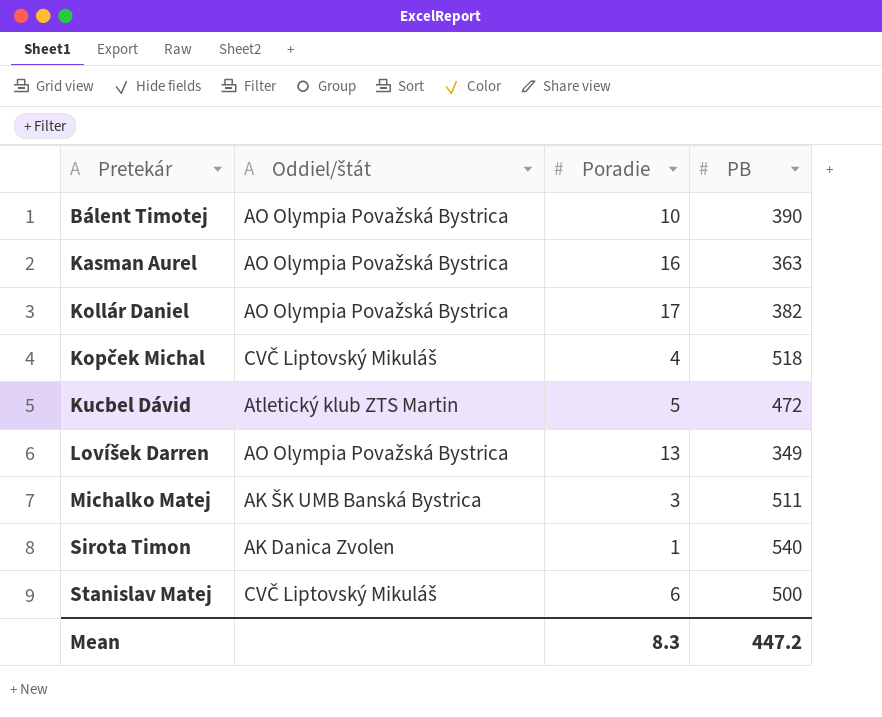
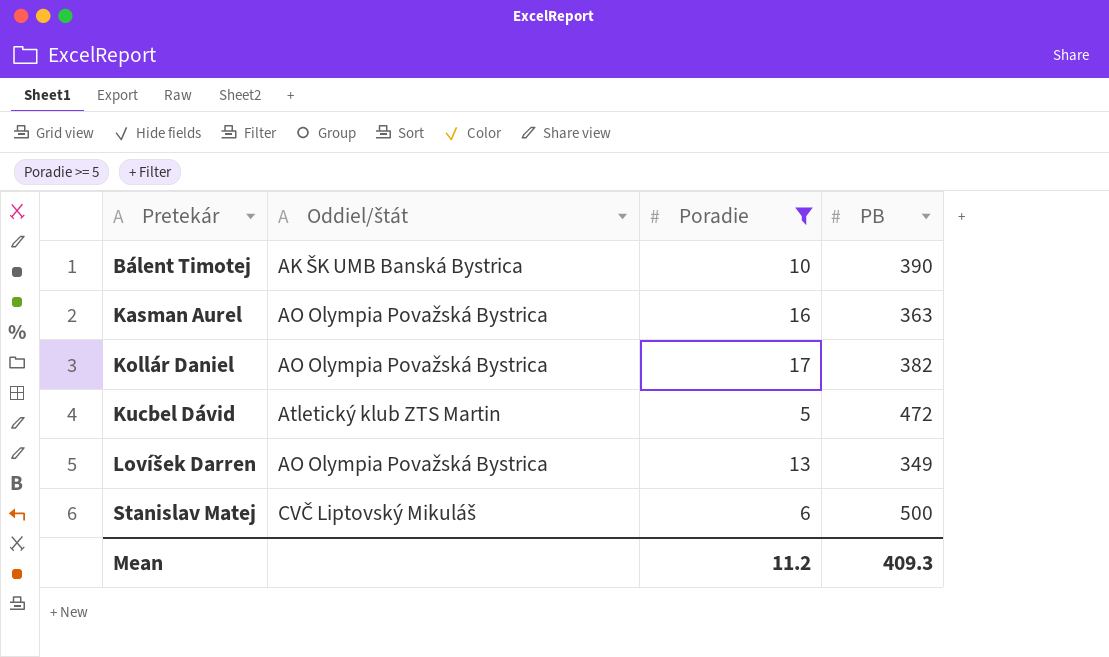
filter: none -> Poradie >= 5
Bálent Timotej | Oddiel/štát: AO Olympia Považská Bystrica -> AK ŠK UMB Banská Bystrica
Mean | Poradie: 8.3 -> 11.2
Mean | PB: 447.2 -> 409.3

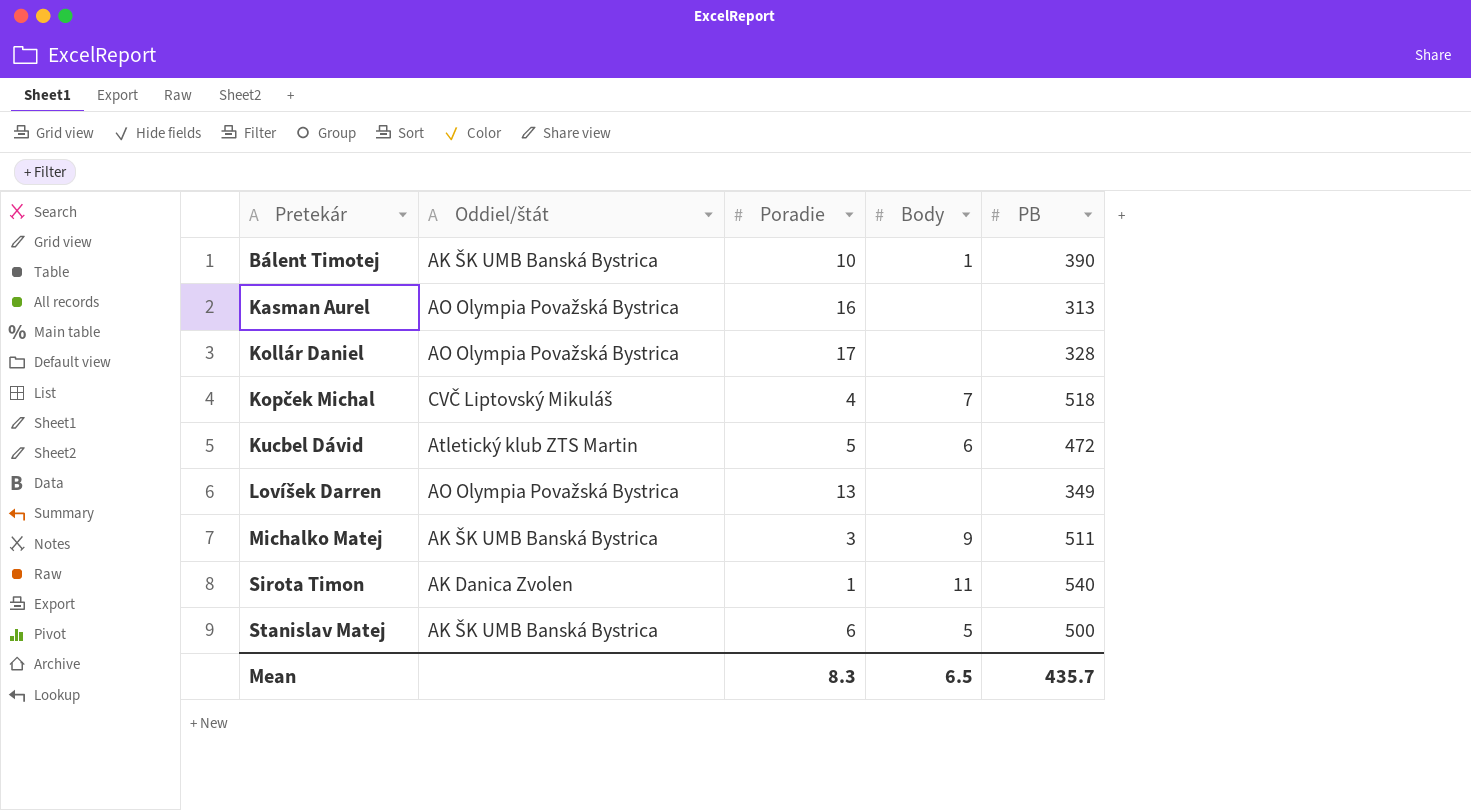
filter: Poradie >= 5 -> none
column Body | position: none -> 4
Kasman Aurel | PB: 363 -> 313
Kollár Daniel | PB: 382 -> 328
Stanislav Matej | Oddiel/štát: CVČ Liptovský Mikuláš -> AK ŠK UMB Banská Bystrica
Mean | Poradie: 11.2 -> 8.3
Mean | PB: 409.3 -> 435.7

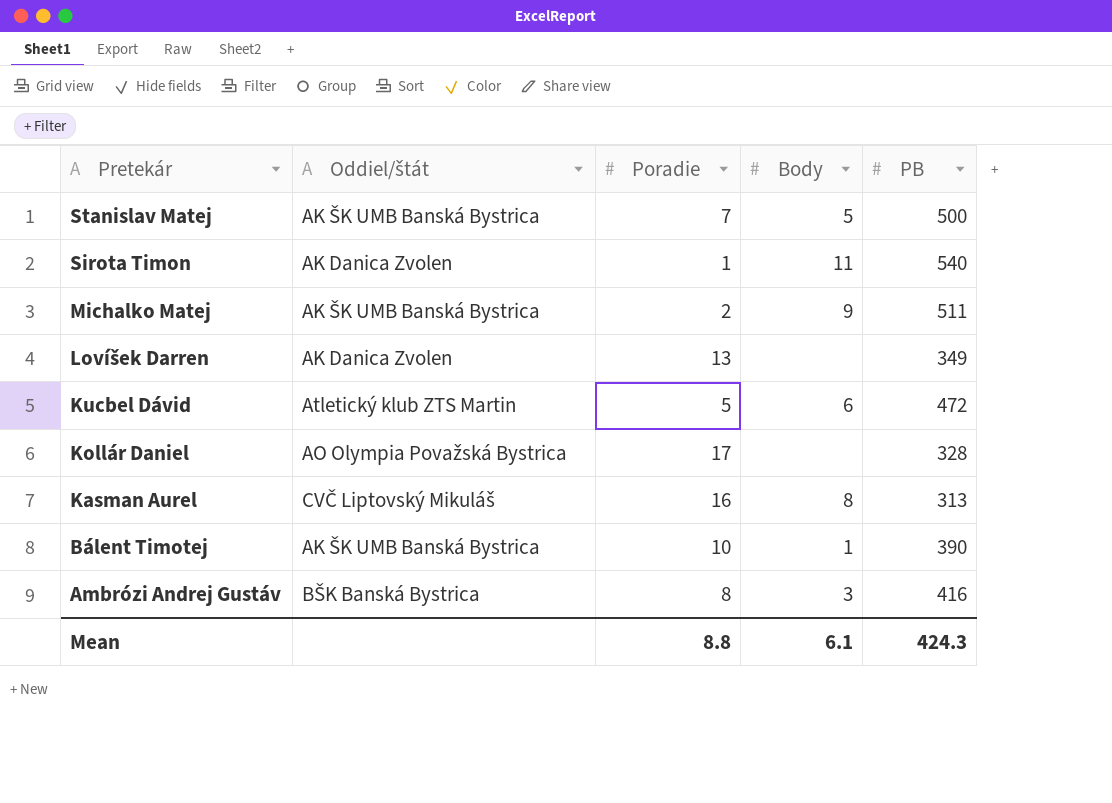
row order: Pretekár ascending -> Pretekár descending
row Kopček Michal: CVČ Liptovský Mikuláš | 4 | 7 | 518 -> none
Stanislav Matej | Poradie: 6 -> 7
Michalko Matej | Poradie: 3 -> 2
Lovíšek Darren | Oddiel/štát: AO Olympia Považská Bystrica -> AK Danica Zvolen
Kasman Aurel | Oddiel/štát: AO Olympia Považská Bystrica -> CVČ Liptovský Mikuláš
Kasman Aurel | Body: none -> 8
row Ambrózi Andrej Gustáv: none -> BŠK Banská Bystrica | 8 | 3 | 416
Mean | Poradie: 8.3 -> 8.8
Mean | Body: 6.5 -> 6.1
Mean | PB: 435.7 -> 424.3

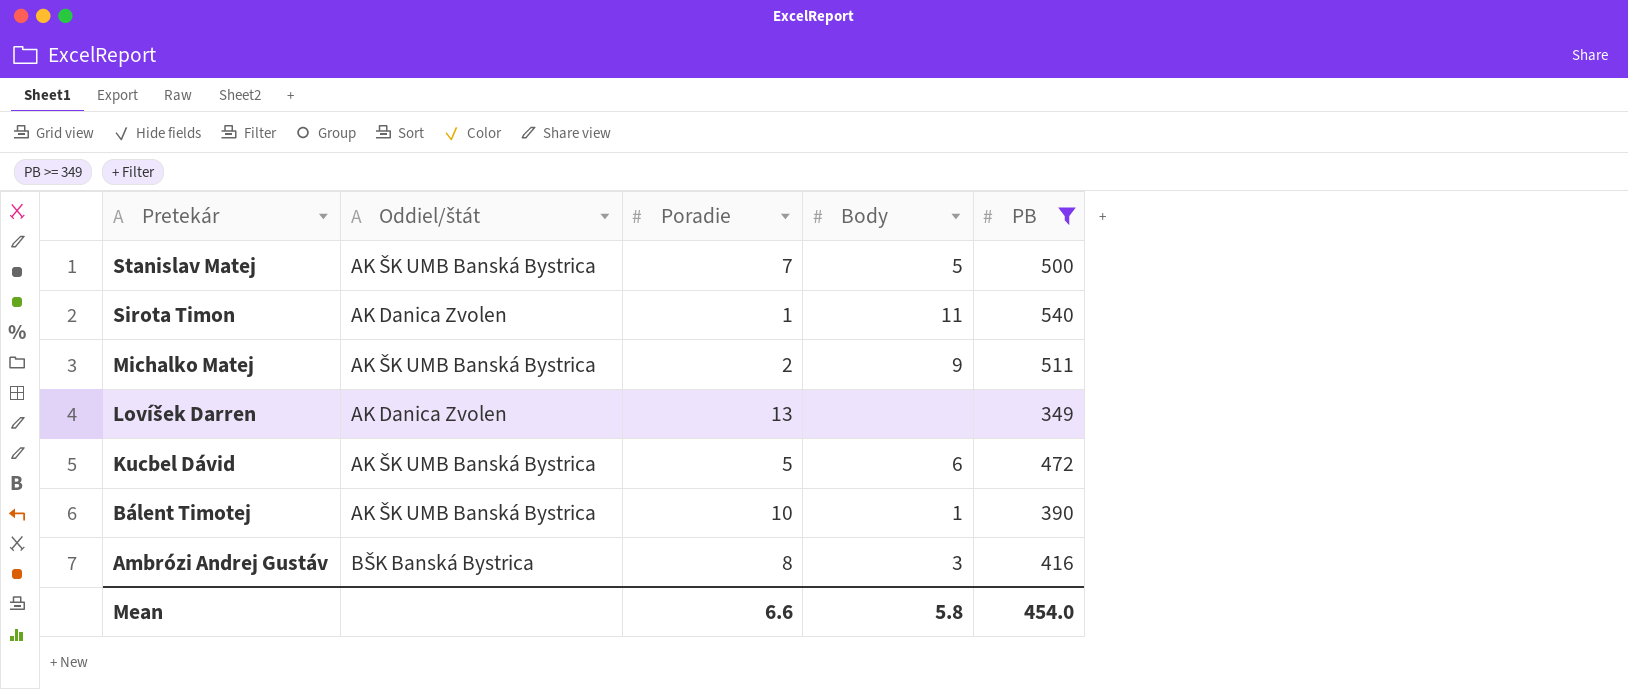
filter: none -> PB >= 349
Kucbel Dávid | Oddiel/štát: Atletický klub ZTS Martin -> AK ŠK UMB Banská Bystrica
Mean | Poradie: 8.8 -> 6.6
Mean | Body: 6.1 -> 5.8
Mean | PB: 424.3 -> 454.0

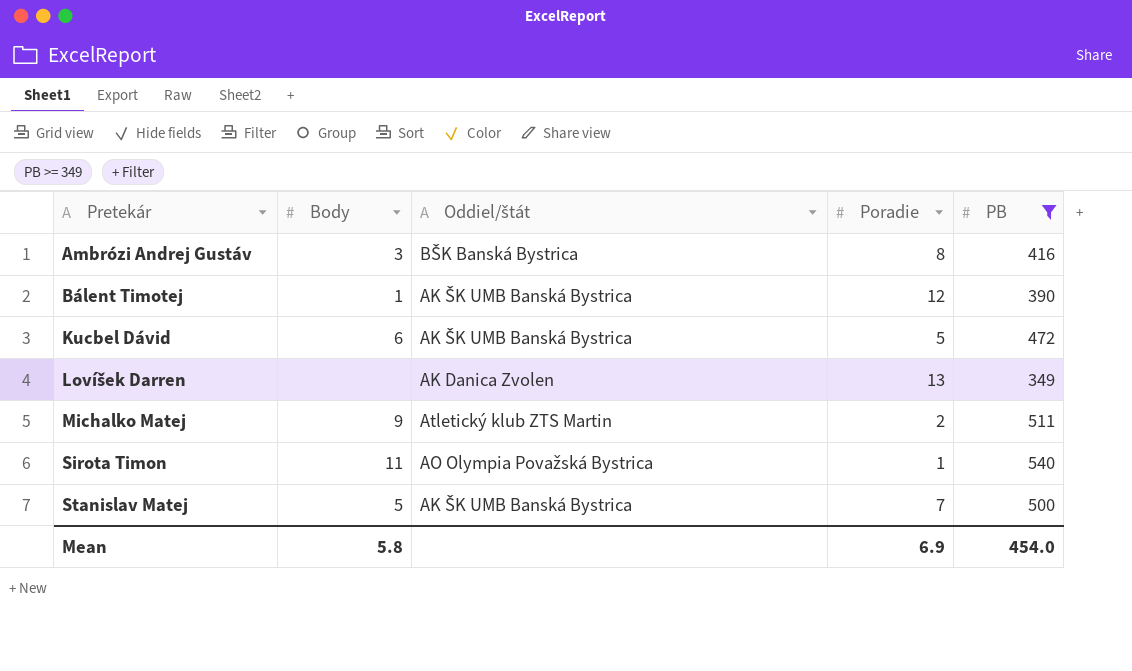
row order: Pretekár descending -> Pretekár ascending
column Body | position: 4 -> 2
Bálent Timotej | Poradie: 10 -> 12
Michalko Matej | Oddiel/štát: AK ŠK UMB Banská Bystrica -> Atletický klub ZTS Martin
Sirota Timon | Oddiel/štát: AK Danica Zvolen -> AO Olympia Považská Bystrica
Mean | Poradie: 6.6 -> 6.9

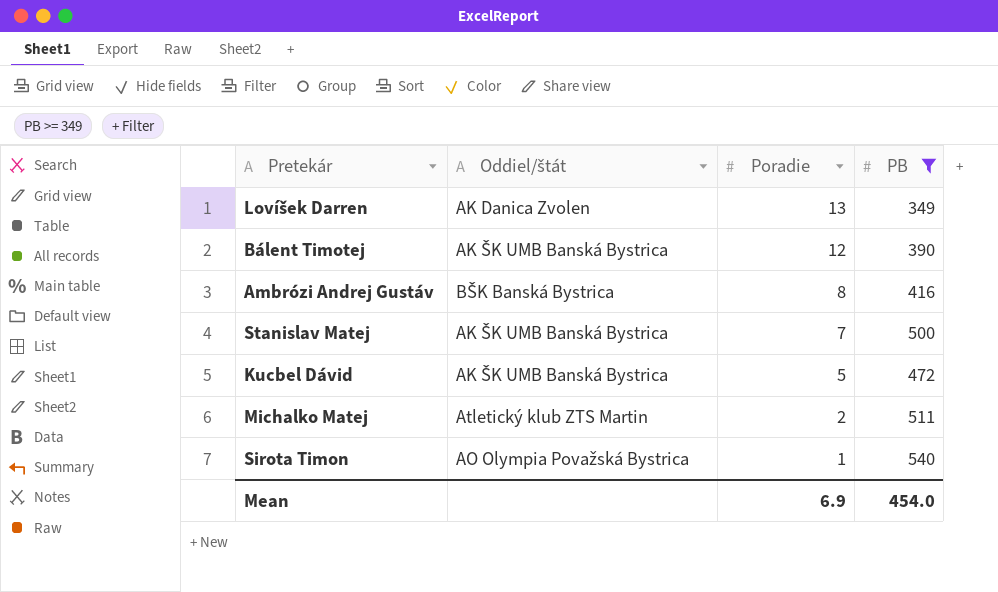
row order: Pretekár ascending -> Poradie descending
column Body | position: 2 -> none

